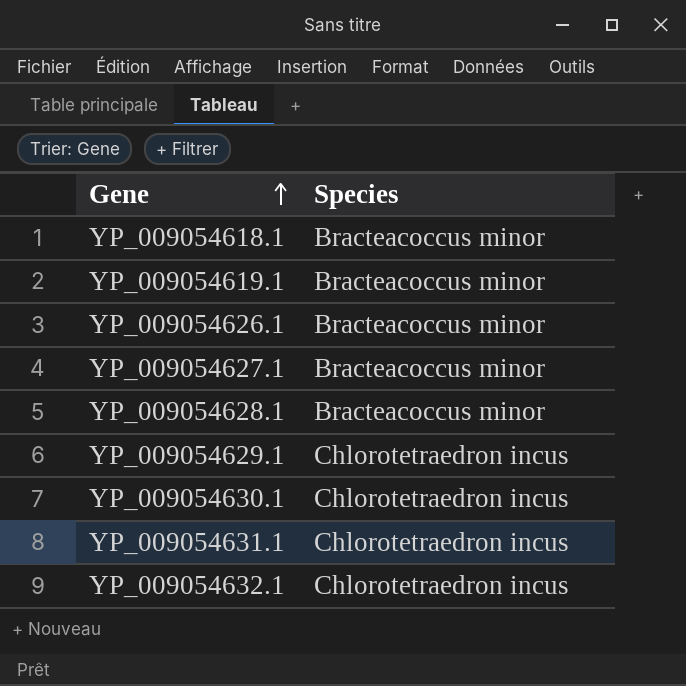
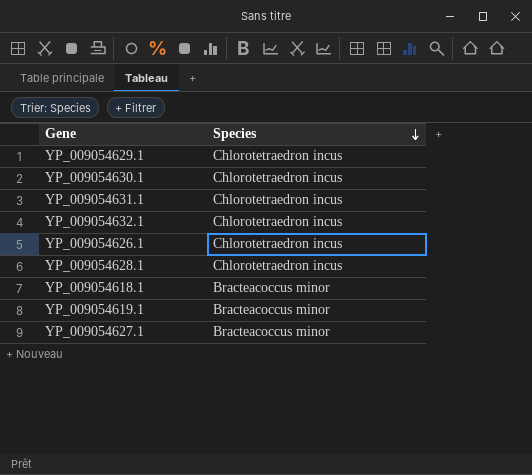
row order: Gene ascending -> Species descending
YP_009054626.1 | Species: Bracteacoccus minor -> Chlorotetraedron incus
YP_009054628.1 | Species: Bracteacoccus minor -> Chlorotetraedron incus

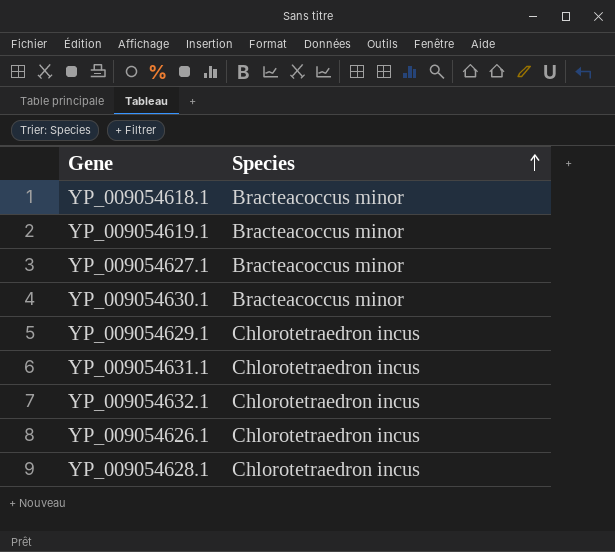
row order: Species descending -> Species ascending
YP_009054630.1 | Species: Chlorotetraedron incus -> Bracteacoccus minor

